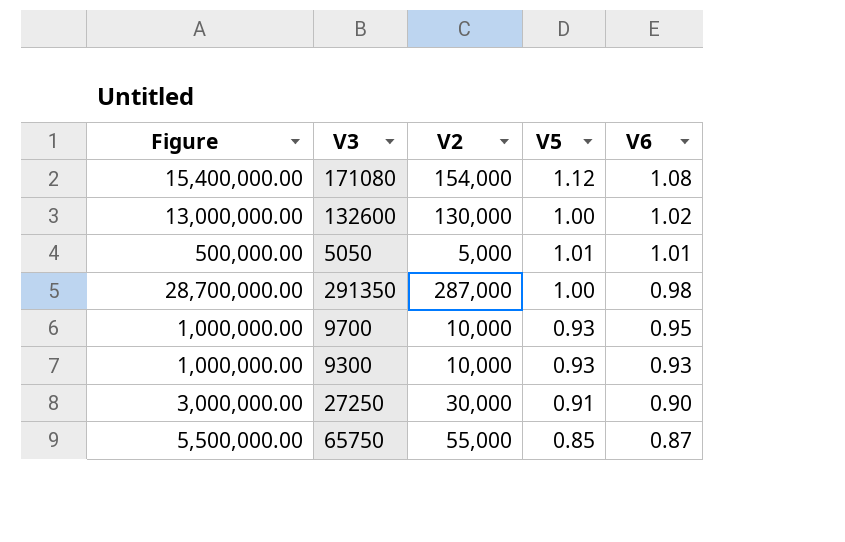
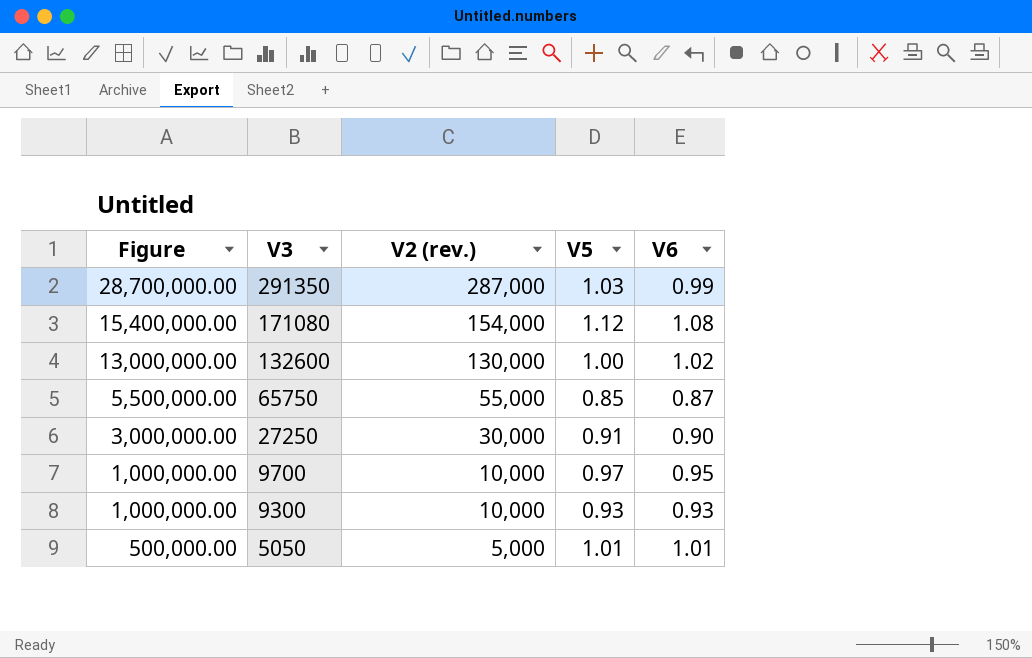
row order: V6 descending -> Figure descending
column name: V2 -> V2 (rev.)
291350 | V5: 1.00 -> 1.03
291350 | V6: 0.98 -> 0.99
9700 | V5: 0.93 -> 0.97

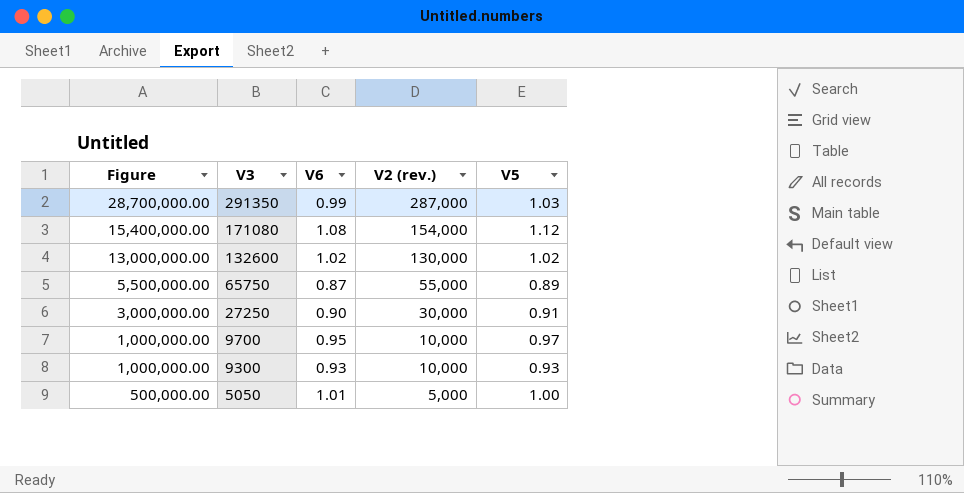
column V6 | position: 5 -> 3
132600 | V5: 1.00 -> 1.02
65750 | V5: 0.85 -> 0.89
5050 | V5: 1.01 -> 1.00

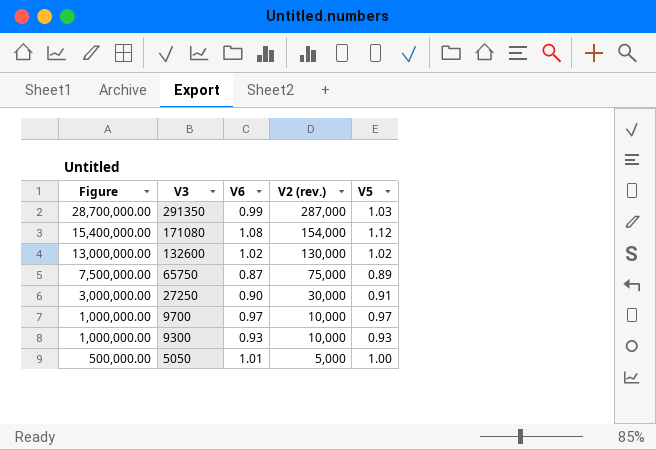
65750 | Figure: 5,500,000.00 -> 7,500,000.00
65750 | V2 (rev.): 55,000 -> 75,000
9700 | V6: 0.95 -> 0.97

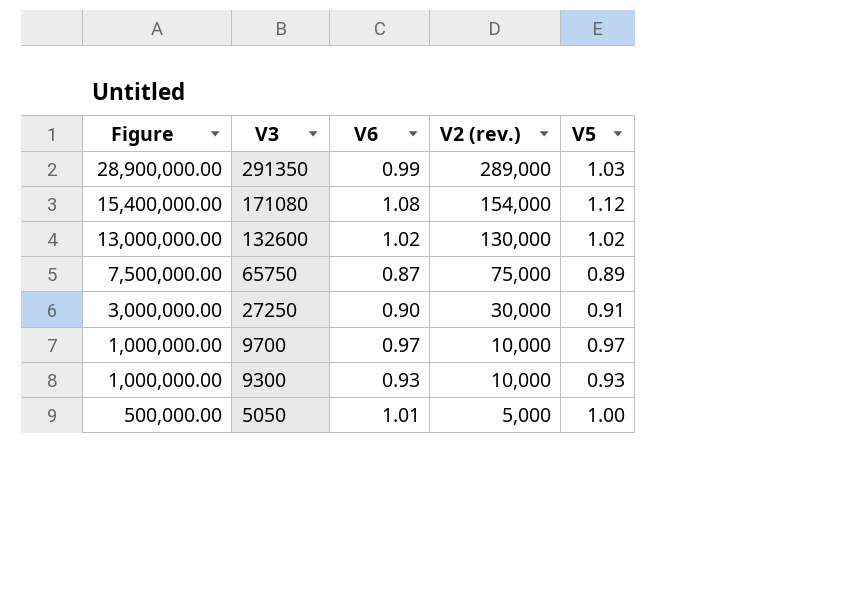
291350 | Figure: 28,700,000.00 -> 28,900,000.00
291350 | V2 (rev.): 287,000 -> 289,000

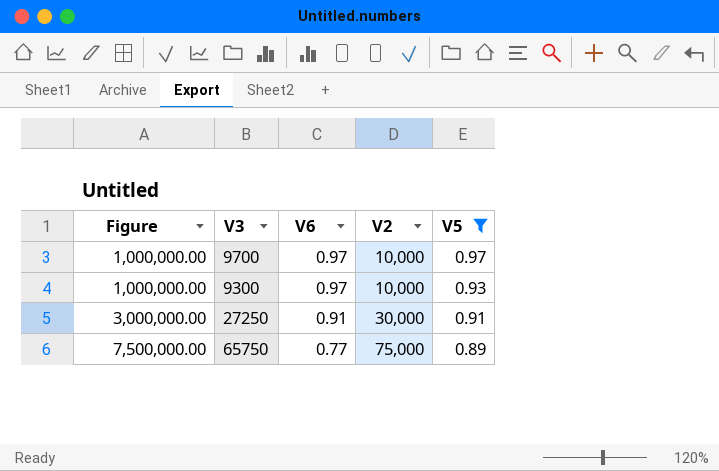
filter: none -> V5 <= 0.97
row order: Figure descending -> Figure ascending
column name: V2 (rev.) -> V2
9300 | V6: 0.93 -> 0.97
27250 | V6: 0.90 -> 0.91
65750 | V6: 0.87 -> 0.77

